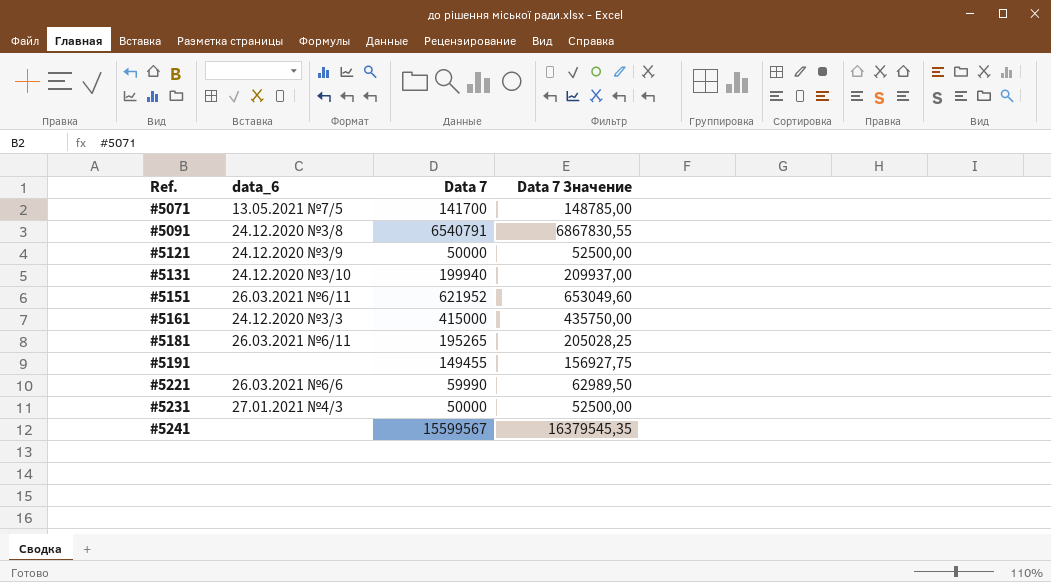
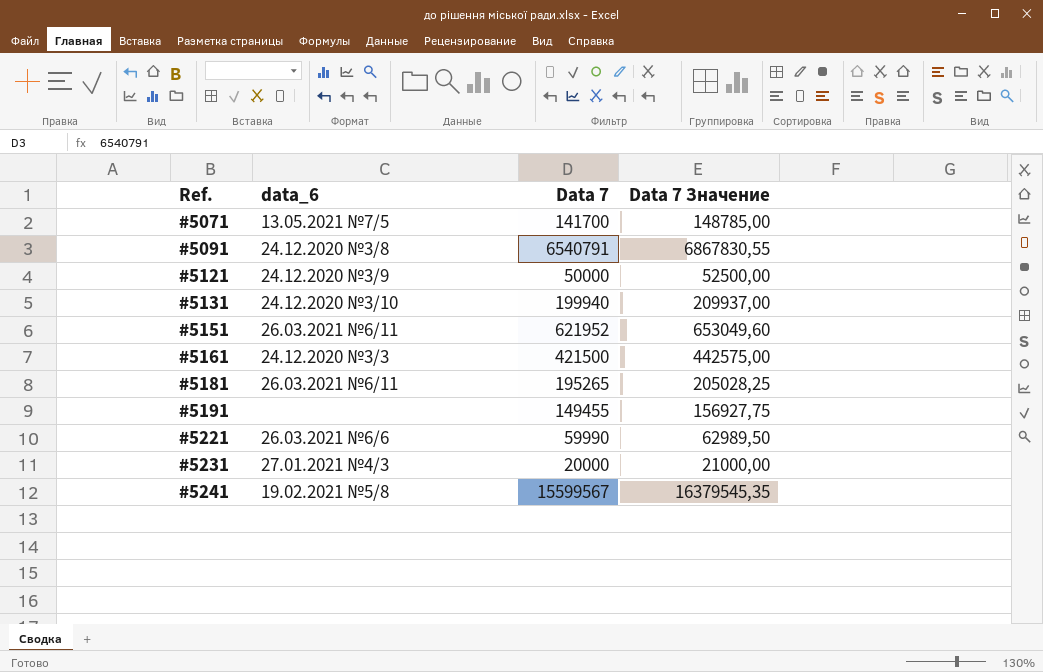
#5161 | Data 7: 415000 -> 421500
#5161 | Data 7 Значение: 435750,00 -> 442575,00
#5231 | Data 7: 50000 -> 20000
#5231 | Data 7 Значение: 52500,00 -> 21000,00
#5241 | data_6: none -> 19.02.2021 №5/8

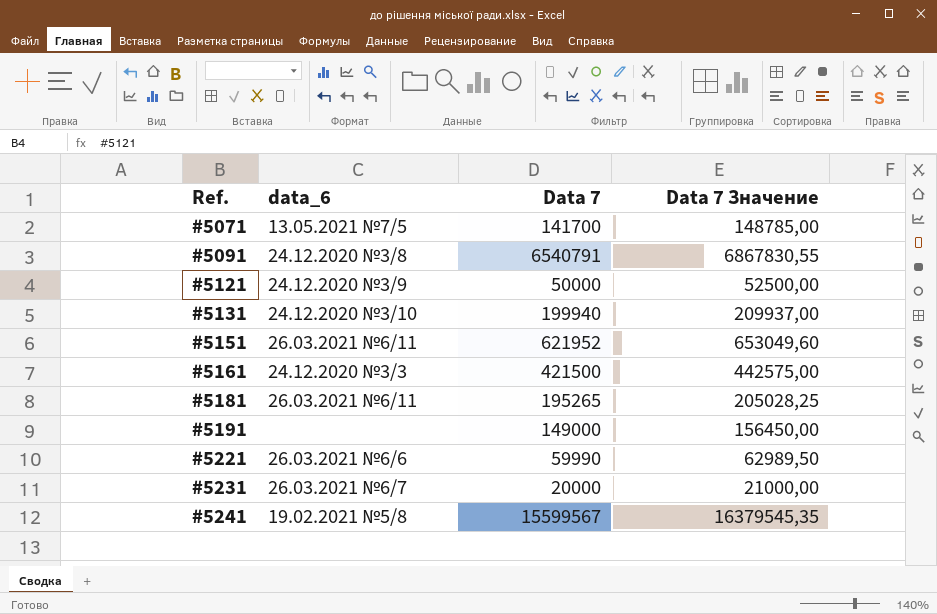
#5191 | Data 7: 149455 -> 149000
#5191 | Data 7 Значение: 156927,75 -> 156450,00
#5231 | data_6: 27.01.2021 №4/3 -> 26.03.2021 №6/7

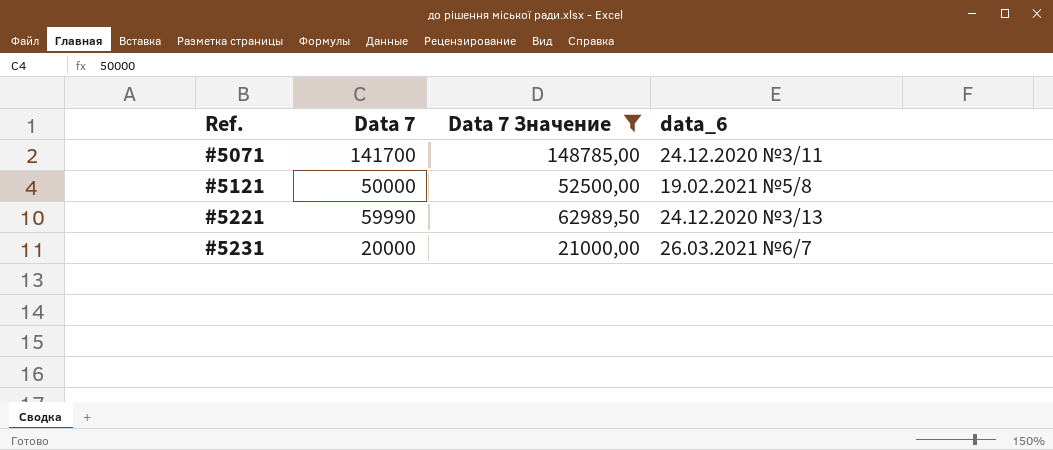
filter: none -> Data 7 Значение <= 148785,00
column data_6 | position: 2 -> 4
#5071 | data_6: 13.05.2021 №7/5 -> 24.12.2020 №3/11
#5121 | data_6: 24.12.2020 №3/9 -> 19.02.2021 №5/8
#5221 | data_6: 26.03.2021 №6/6 -> 24.12.2020 №3/13

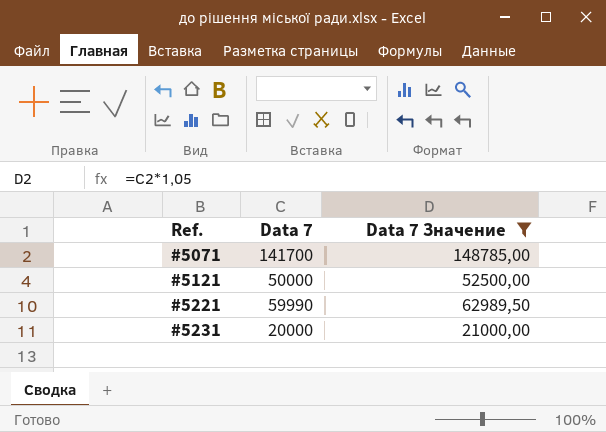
column data_6 | position: 4 -> none

